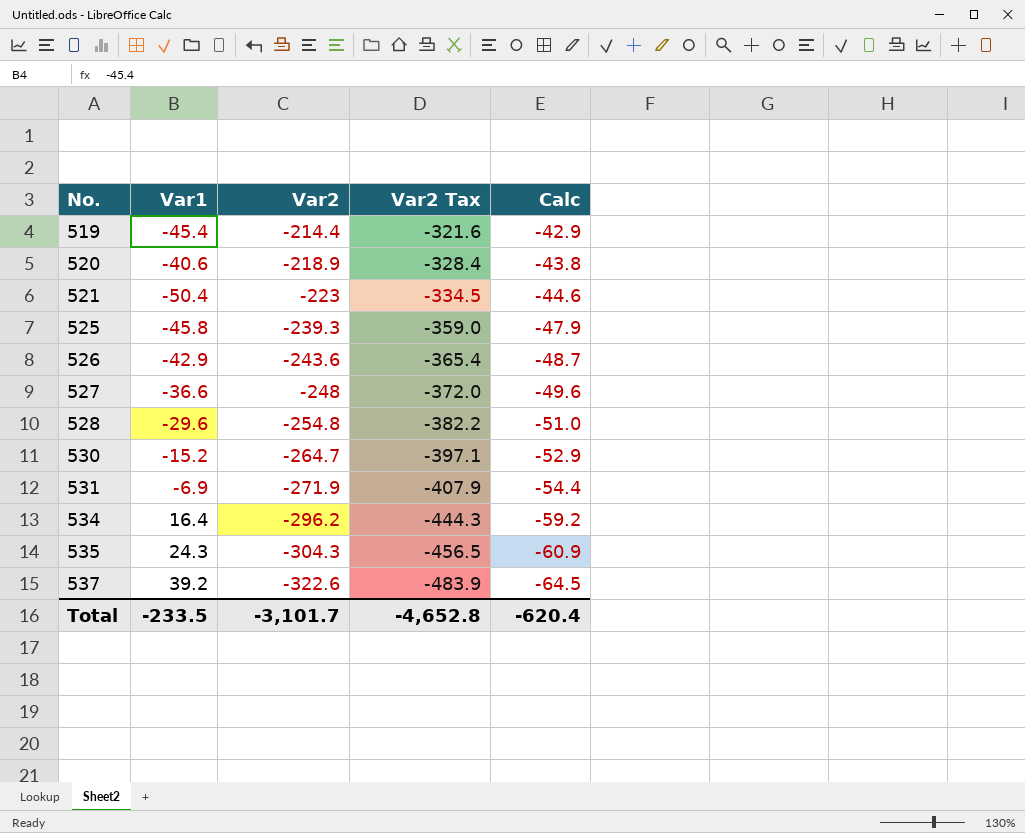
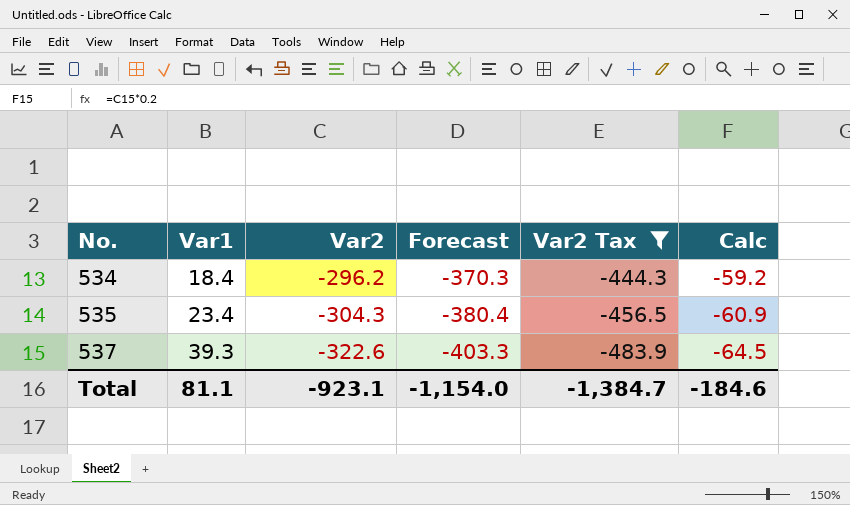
filter: none -> Var2 Tax <= -444.3
column Forecast | formula: none -> [Var2] * 1.25
534 | Var1: 16.4 -> 18.4
535 | Var1: 24.3 -> 23.4
537 | Var1: 39.2 -> 39.3
Total | Var1: -233.5 -> 81.1
Total | Var2: -3,101.7 -> -923.1
Total | Var2 Tax: -4,652.8 -> -1,384.7
Total | Calc: -620.4 -> -184.6

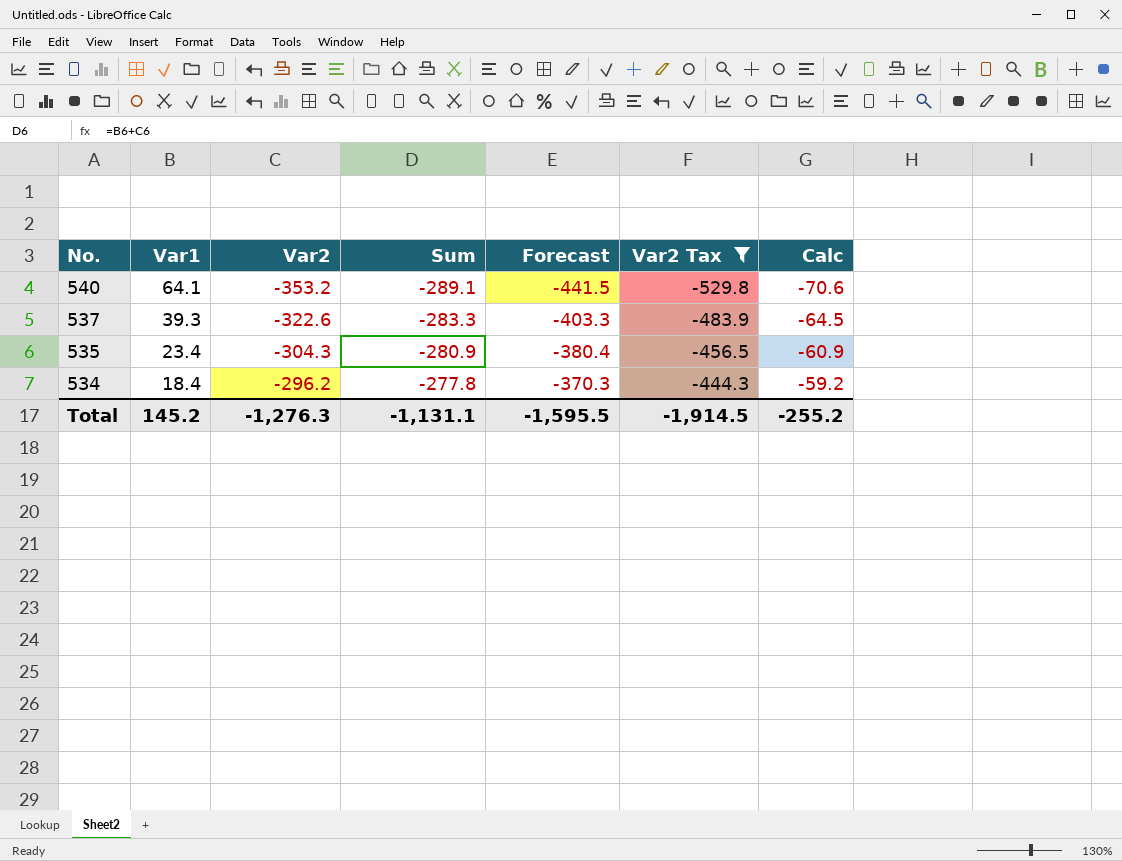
row order: No. ascending -> No. descending
column Sum | formula: none -> [Var1] + [Var2]
row 540: none -> 64.1 | -353.2 | -289.1 | -441.5 | -529.8 | -70.6
Total | Var1: 81.1 -> 145.2
Total | Var2: -923.1 -> -1,276.3
Total | Forecast: -1,154.0 -> -1,595.5
Total | Var2 Tax: -1,384.7 -> -1,914.5
Total | Calc: -184.6 -> -255.2

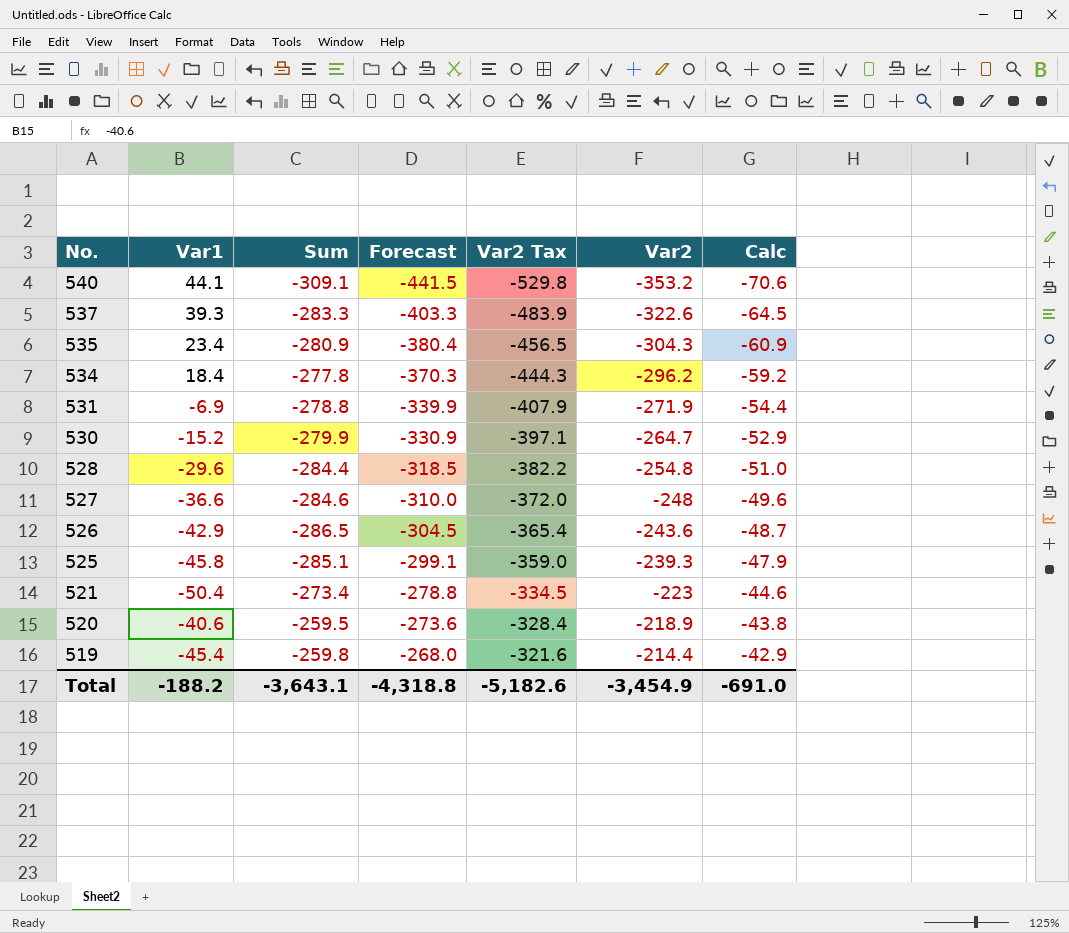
filter: Var2 Tax <= -444.3 -> none
column Var2 | position: 3 -> 6
540 | Var1: 64.1 -> 44.1
540 | Sum: -289.1 -> -309.1
Total | Var1: 145.2 -> -188.2
Total | Sum: -1,131.1 -> -3,643.1
Total | Forecast: -1,595.5 -> -4,318.8
Total | Var2 Tax: -1,914.5 -> -5,182.6
Total | Var2: -1,276.3 -> -3,454.9
Total | Calc: -255.2 -> -691.0

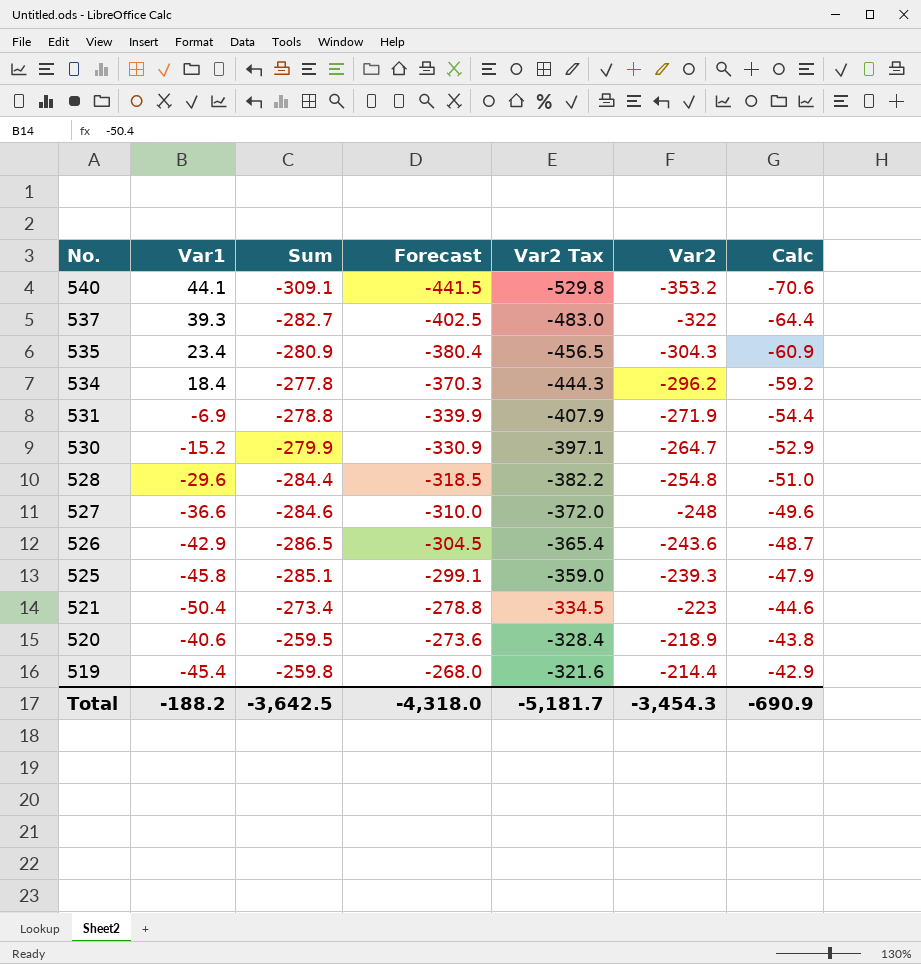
537 | Sum: -283.3 -> -282.7
537 | Forecast: -403.3 -> -402.5
537 | Var2 Tax: -483.9 -> -483.0
537 | Var2: -322.6 -> -322
537 | Calc: -64.5 -> -64.4
Total | Sum: -3,643.1 -> -3,642.5
Total | Forecast: -4,318.8 -> -4,318.0
Total | Var2 Tax: -5,182.6 -> -5,181.7
Total | Var2: -3,454.9 -> -3,454.3
Total | Calc: -691.0 -> -690.9

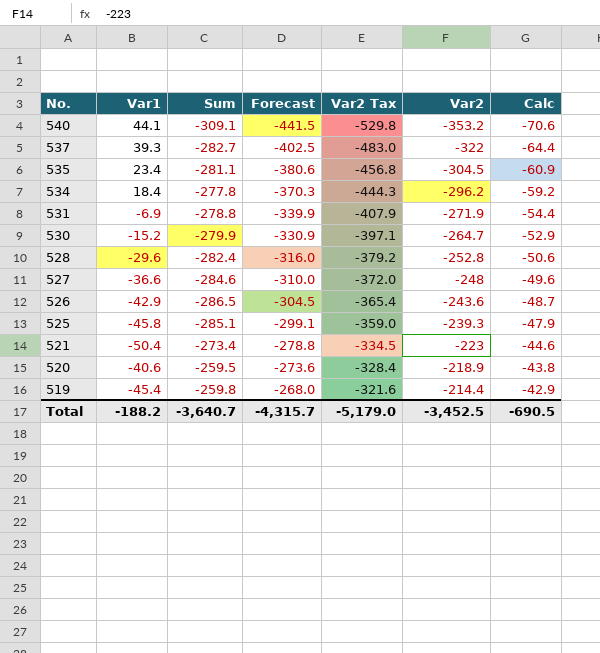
535 | Sum: -280.9 -> -281.1
535 | Forecast: -380.4 -> -380.6
535 | Var2 Tax: -456.5 -> -456.8
535 | Var2: -304.3 -> -304.5
528 | Sum: -284.4 -> -282.4
528 | Forecast: -318.5 -> -316.0
528 | Var2 Tax: -382.2 -> -379.2
528 | Var2: -254.8 -> -252.8
528 | Calc: -51.0 -> -50.6
Total | Sum: -3,642.5 -> -3,640.7
Total | Forecast: -4,318.0 -> -4,315.7
Total | Var2 Tax: -5,181.7 -> -5,179.0
Total | Var2: -3,454.3 -> -3,452.5
Total | Calc: -690.9 -> -690.5

